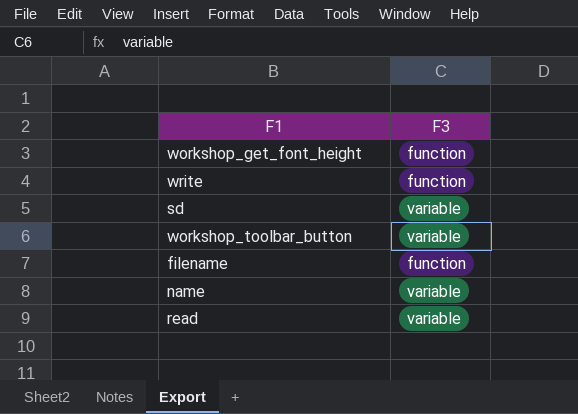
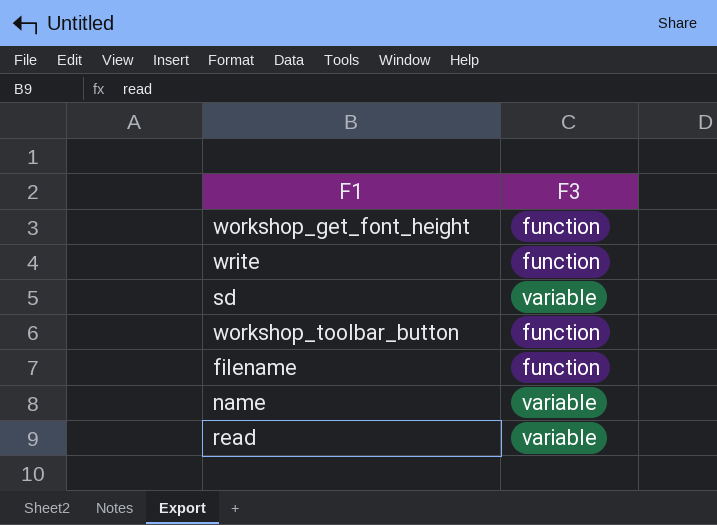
workshop_toolbar_button | F3: variable -> function

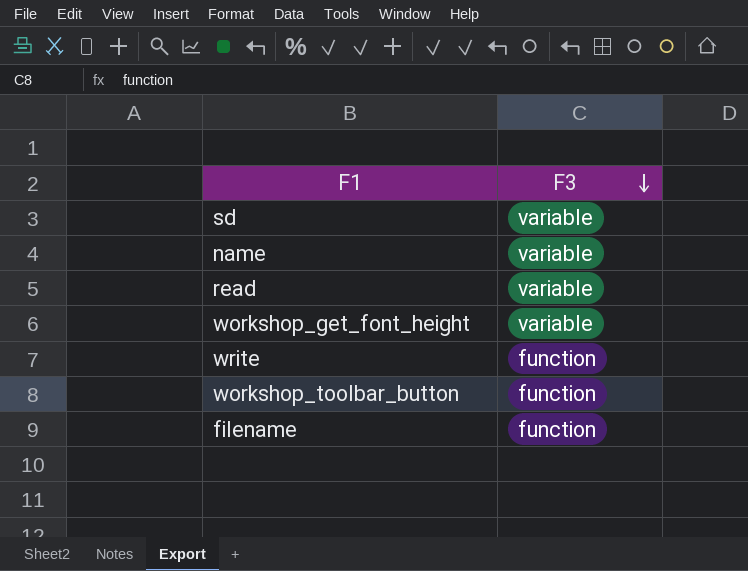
row order: none -> F3 descending
workshop_get_font_height | F3: function -> variable

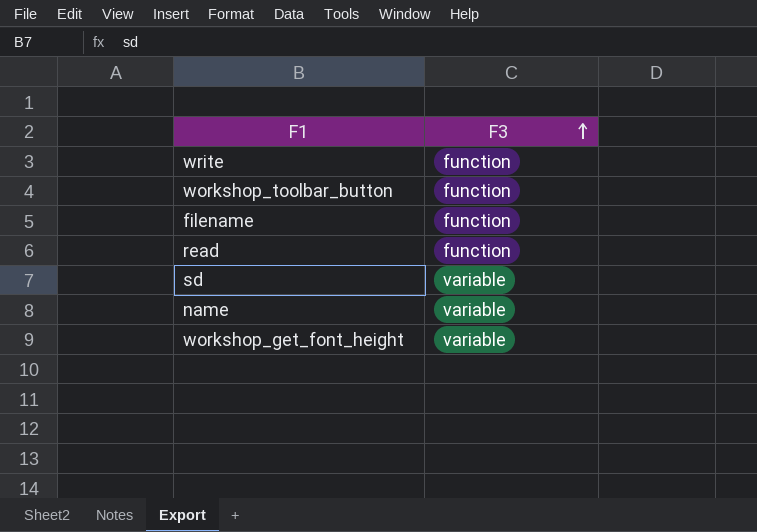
row order: F3 descending -> F3 ascending
read | F3: variable -> function

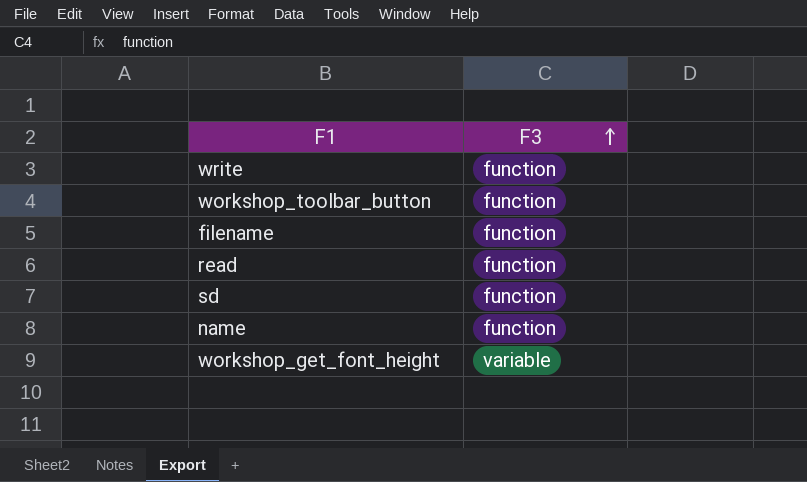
sd | F3: variable -> function
name | F3: variable -> function

